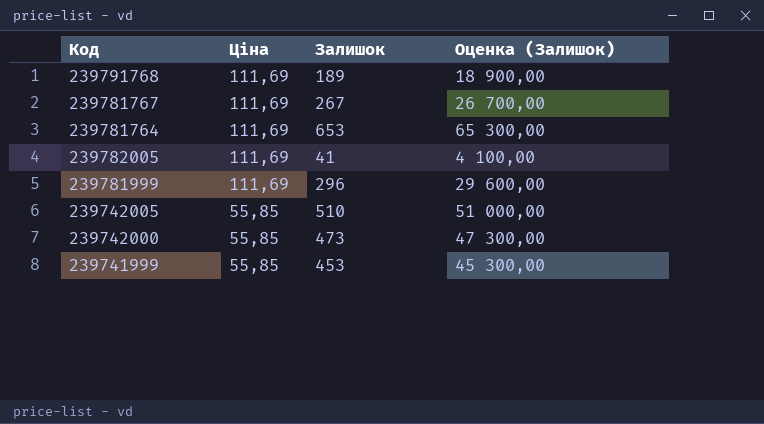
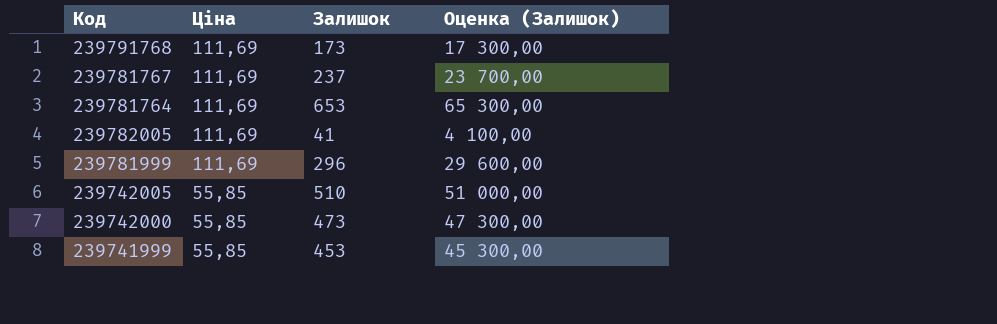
239791768 | Залишок: 189 -> 173
239791768 | Оценка (Залишок): 18 900,00 -> 17 300,00
239781767 | Залишок: 267 -> 237
239781767 | Оценка (Залишок): 26 700,00 -> 23 700,00

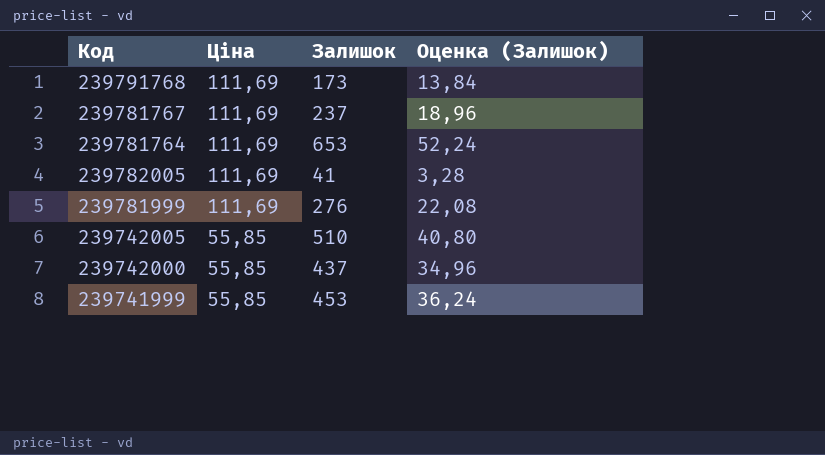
column Оценка (Залишок) | formula: [Залишок] * 100 -> [Залишок] * 0,08
239781999 | Залишок: 296 -> 276
239742000 | Залишок: 473 -> 437

